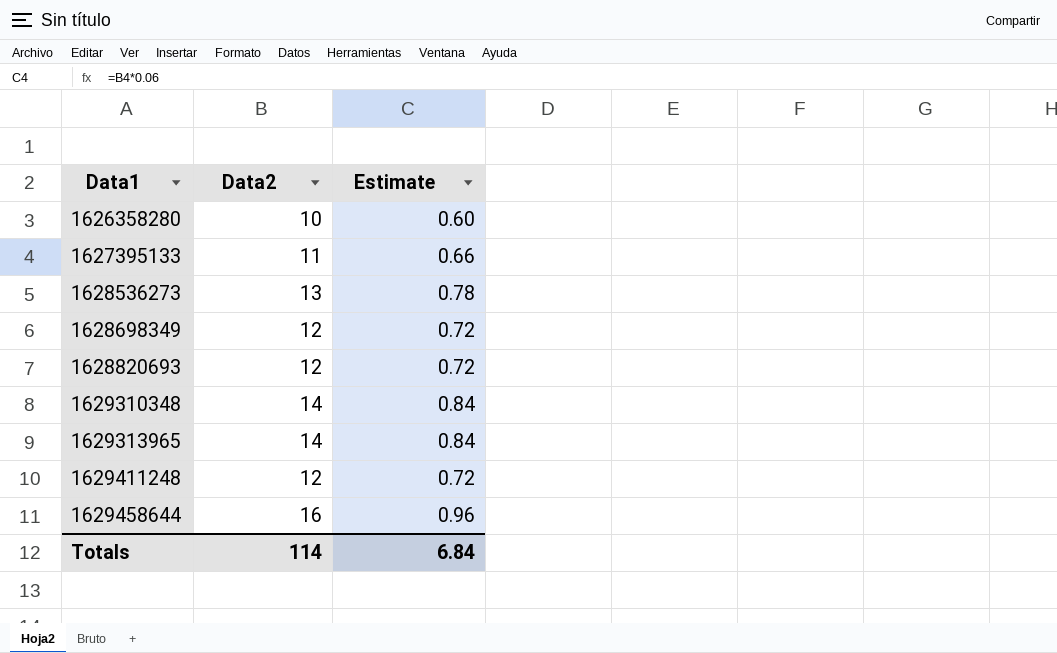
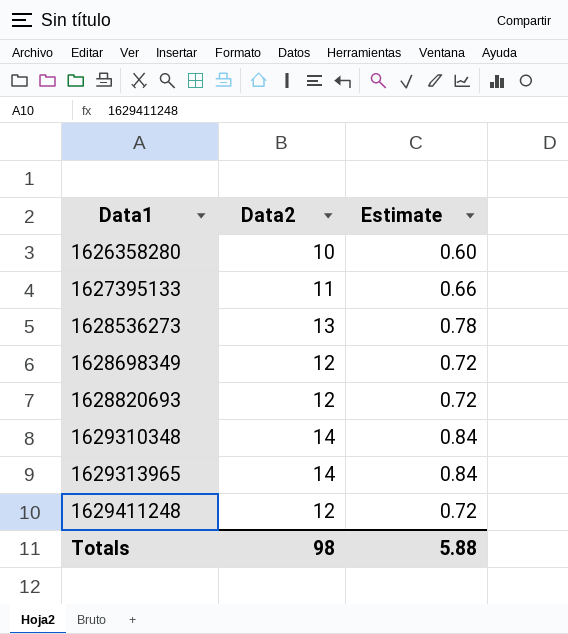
row 1629458644: 16 | 0.96 -> none
Totals | Data2: 114 -> 98
Totals | Estimate: 6.84 -> 5.88

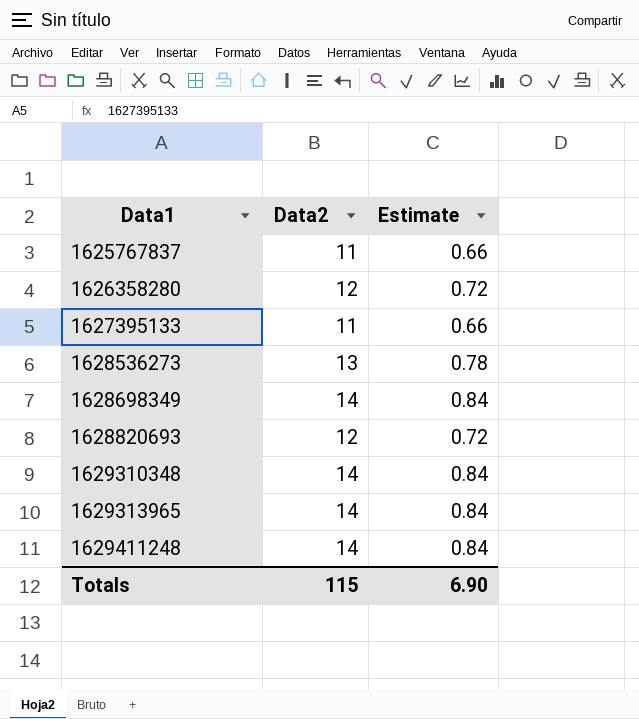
row 1625767837: none -> 11 | 0.66
1626358280 | Data2: 10 -> 12
1626358280 | Estimate: 0.60 -> 0.72
1628698349 | Data2: 12 -> 14
1628698349 | Estimate: 0.72 -> 0.84
1629411248 | Data2: 12 -> 14
1629411248 | Estimate: 0.72 -> 0.84
Totals | Data2: 98 -> 115
Totals | Estimate: 5.88 -> 6.90

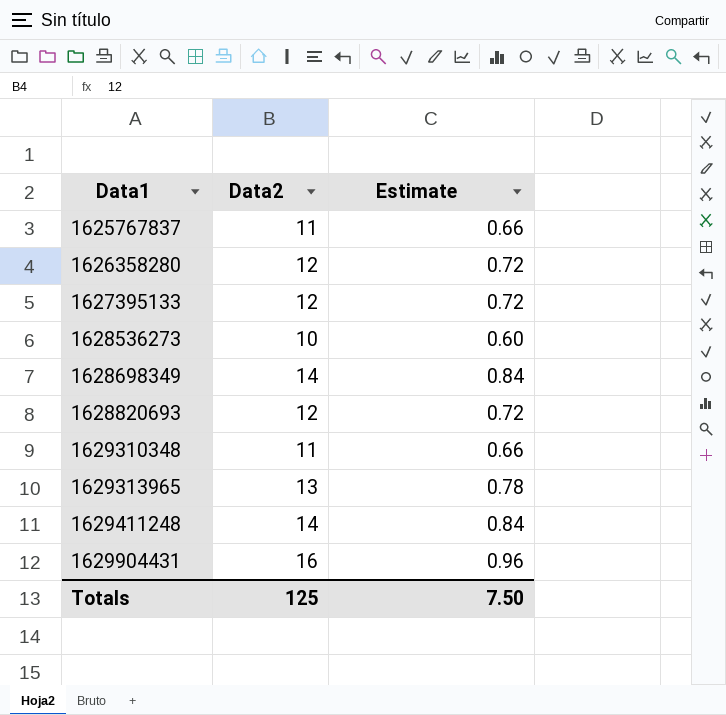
1627395133 | Data2: 11 -> 12
1627395133 | Estimate: 0.66 -> 0.72
1628536273 | Data2: 13 -> 10
1628536273 | Estimate: 0.78 -> 0.60
1629310348 | Data2: 14 -> 11
1629310348 | Estimate: 0.84 -> 0.66
1629313965 | Data2: 14 -> 13
1629313965 | Estimate: 0.84 -> 0.78
row 1629904431: none -> 16 | 0.96
Totals | Data2: 115 -> 125
Totals | Estimate: 6.90 -> 7.50

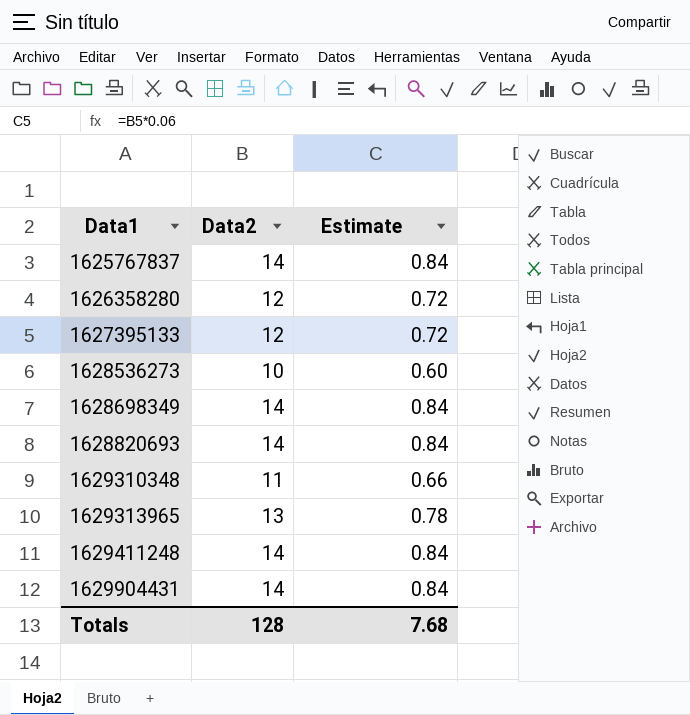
1625767837 | Data2: 11 -> 14
1625767837 | Estimate: 0.66 -> 0.84
1628820693 | Data2: 12 -> 14
1628820693 | Estimate: 0.72 -> 0.84
1629904431 | Data2: 16 -> 14
1629904431 | Estimate: 0.96 -> 0.84
Totals | Data2: 125 -> 128
Totals | Estimate: 7.50 -> 7.68

